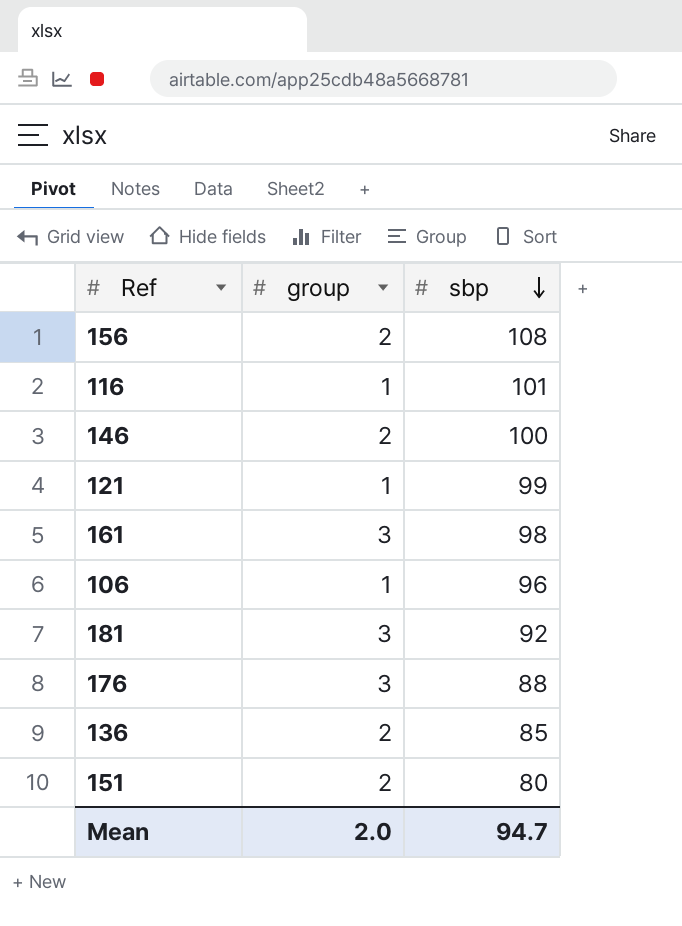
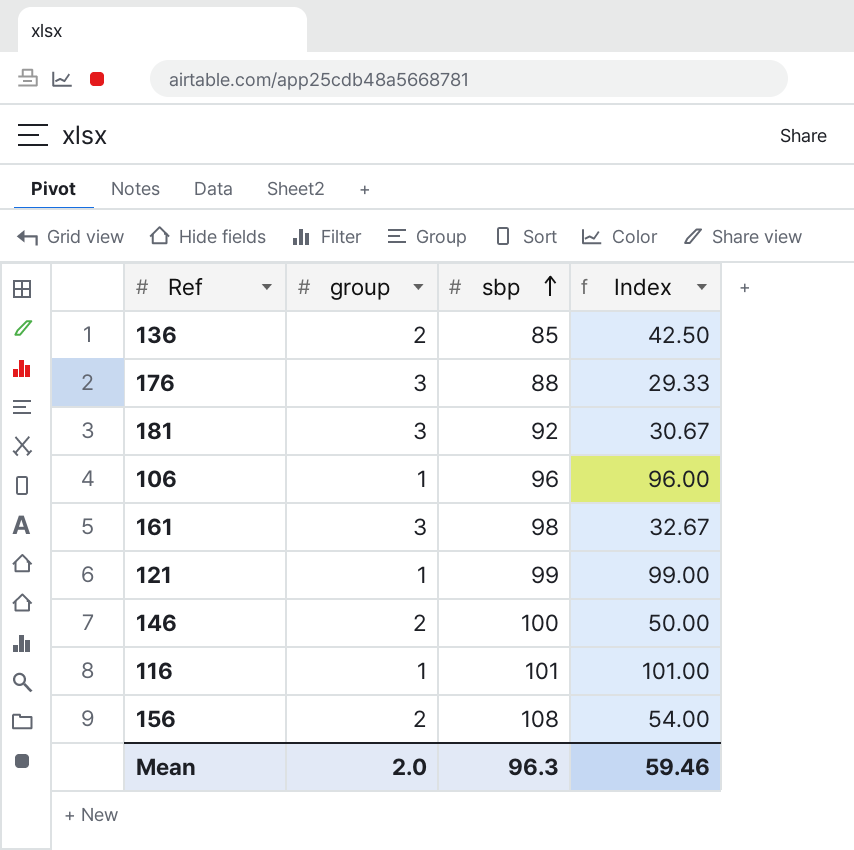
row order: sbp descending -> sbp ascending
column Index | formula: none -> [sbp] / [group]
row 151: 2 | 80 -> none
Mean | sbp: 94.7 -> 96.3

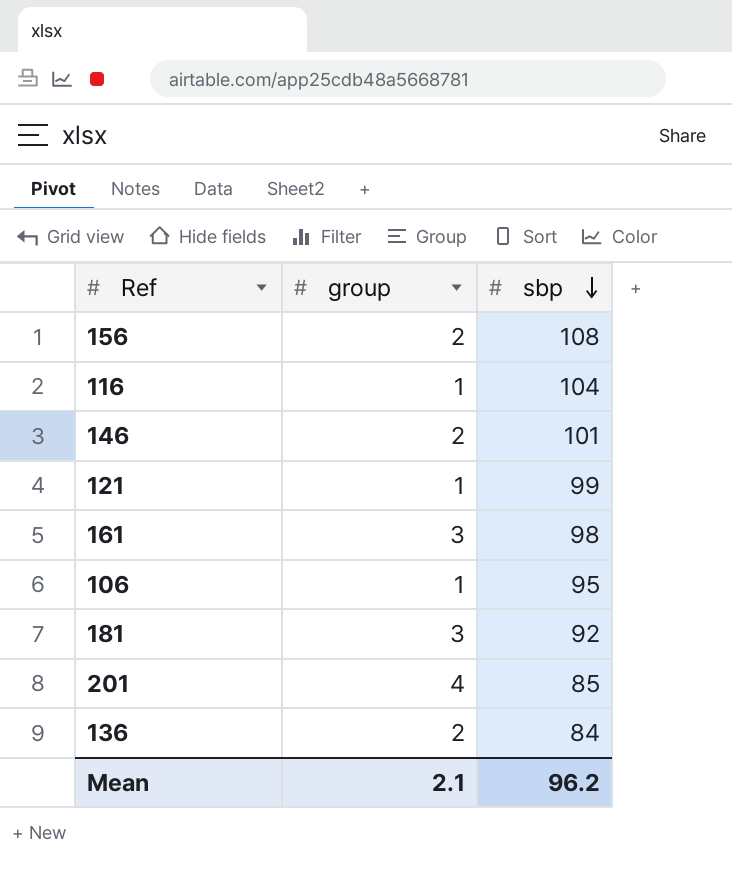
row order: sbp ascending -> sbp descending
column Index | formula: [sbp] / [group] -> none
row 176: 3 | 88 | 29.33 -> none
116 | sbp: 101 -> 104
146 | sbp: 100 -> 101
106 | sbp: 96 -> 95
row 201: none -> 4 | 85
136 | sbp: 85 -> 84
Mean | group: 2.0 -> 2.1
Mean | sbp: 96.3 -> 96.2

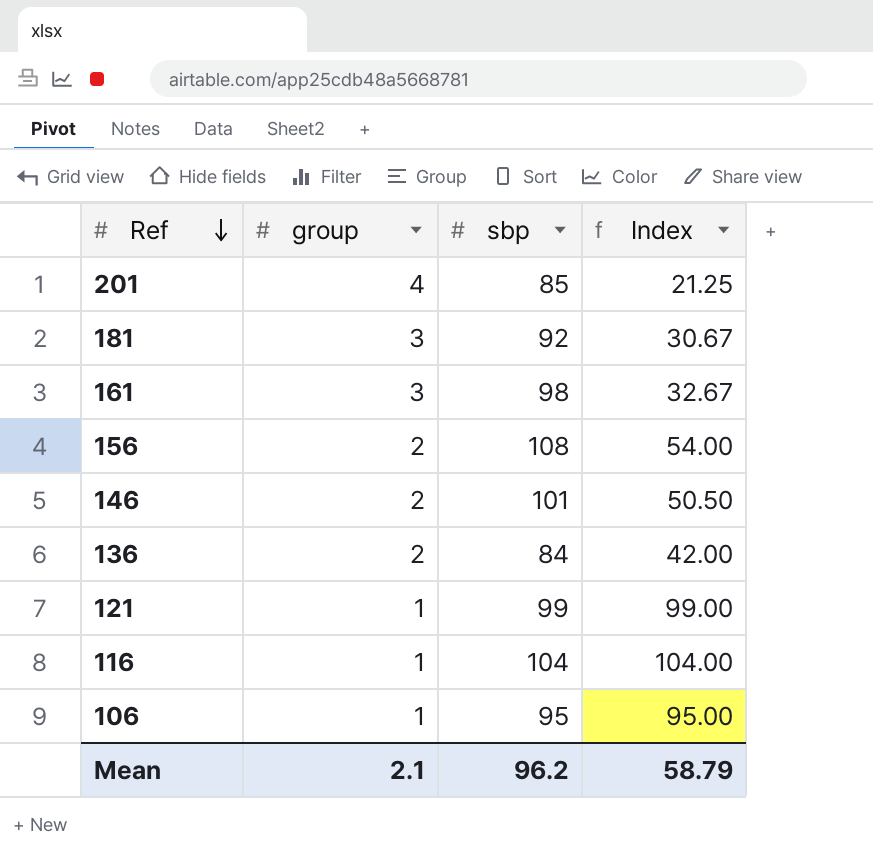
row order: sbp descending -> Ref descending
column Index | formula: none -> [sbp] / [group]

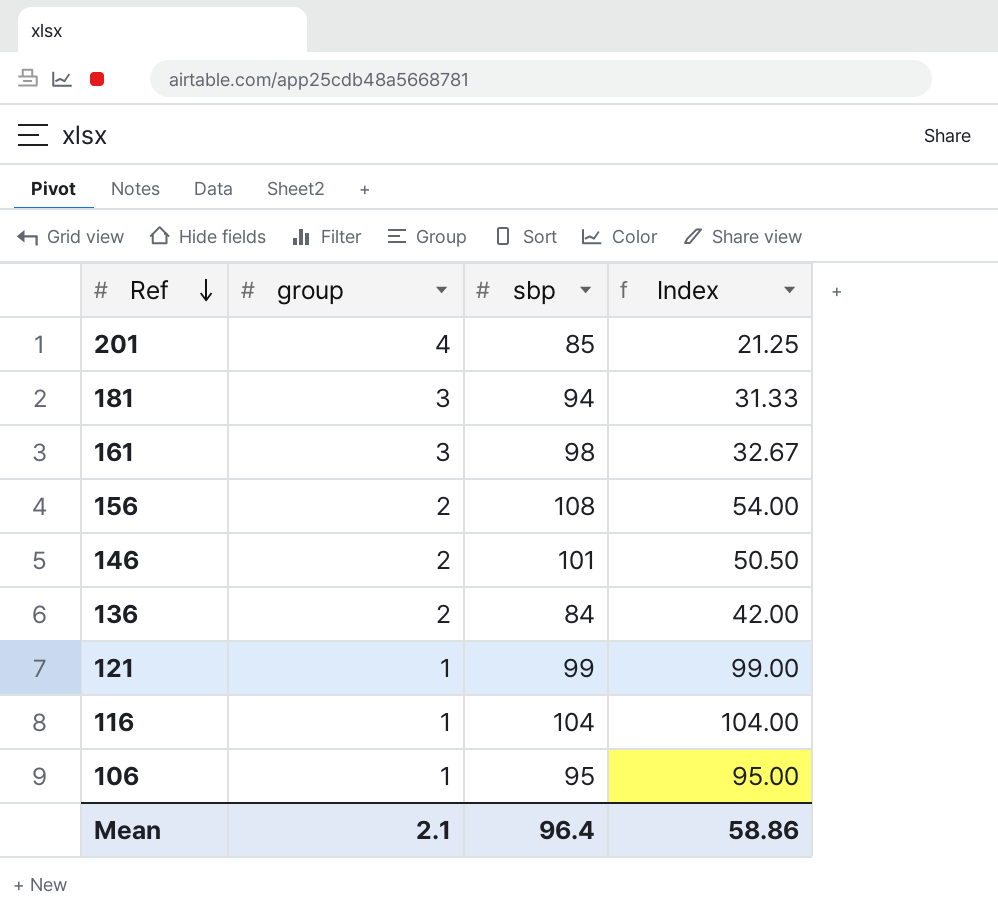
181 | sbp: 92 -> 94
181 | Index: 30.67 -> 31.33
Mean | sbp: 96.2 -> 96.4
Mean | Index: 58.79 -> 58.86

